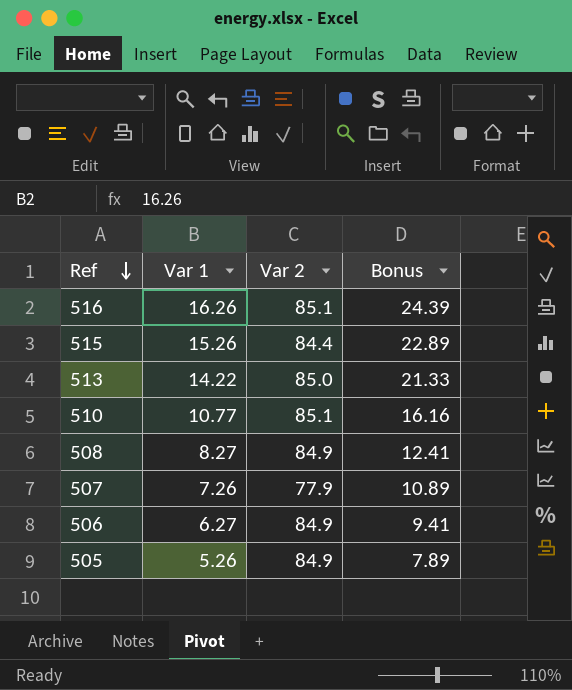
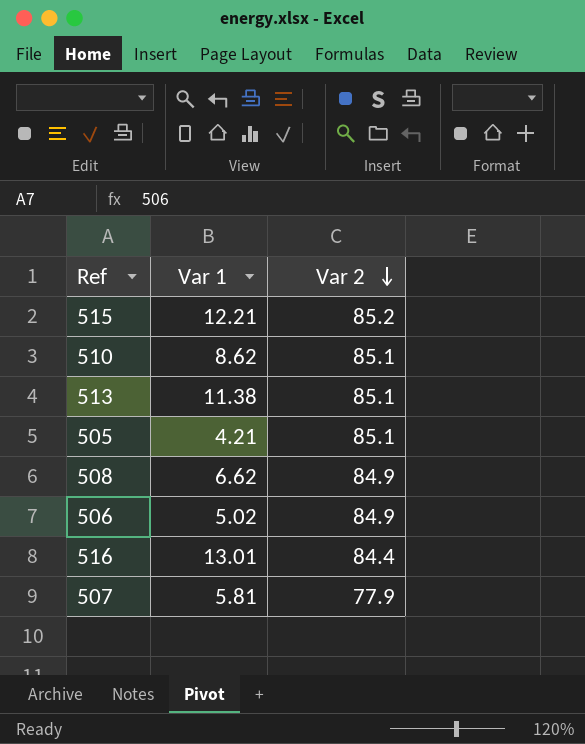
row order: Ref descending -> Var 2 descending
column Bonus | formula: [Var 1] * 1.5 -> none
515 | Var 1: 15.26 -> 12.21
515 | Var 2: 84.4 -> 85.2
510 | Var 1: 10.77 -> 8.62
513 | Var 1: 14.22 -> 11.38
513 | Var 2: 85.0 -> 85.1
505 | Var 1: 5.26 -> 4.21
505 | Var 2: 84.9 -> 85.1
508 | Var 1: 8.27 -> 6.62
506 | Var 1: 6.27 -> 5.02
516 | Var 1: 16.26 -> 13.01
516 | Var 2: 85.1 -> 84.4
507 | Var 1: 7.26 -> 5.81

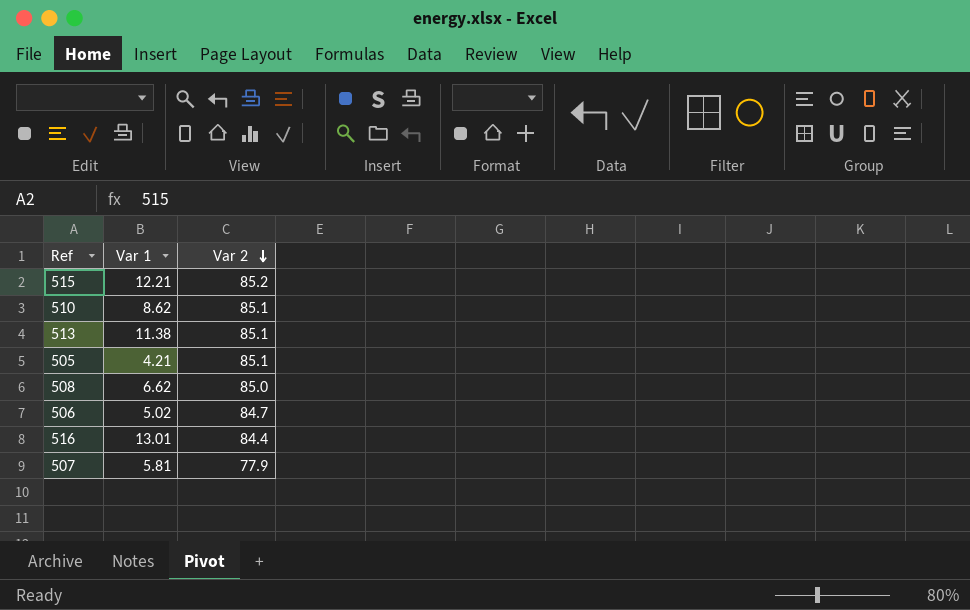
508 | Var 2: 84.9 -> 85.0
506 | Var 2: 84.9 -> 84.7

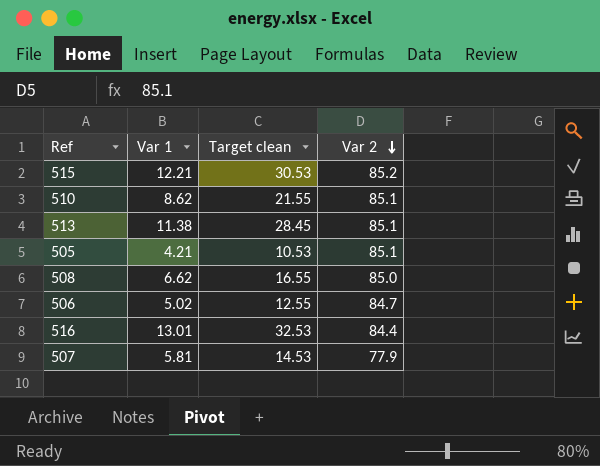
column Target clean | formula: none -> [Var 1] * 2.5

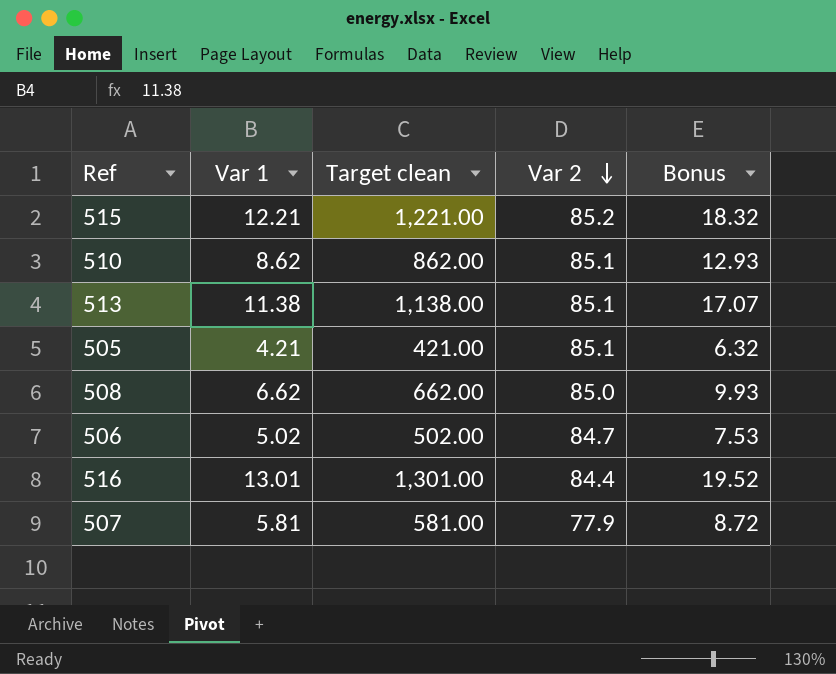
column Target clean | formula: [Var 1] * 2.5 -> [Var 1] * 100
column Bonus | formula: none -> [Var 1] * 1.5

